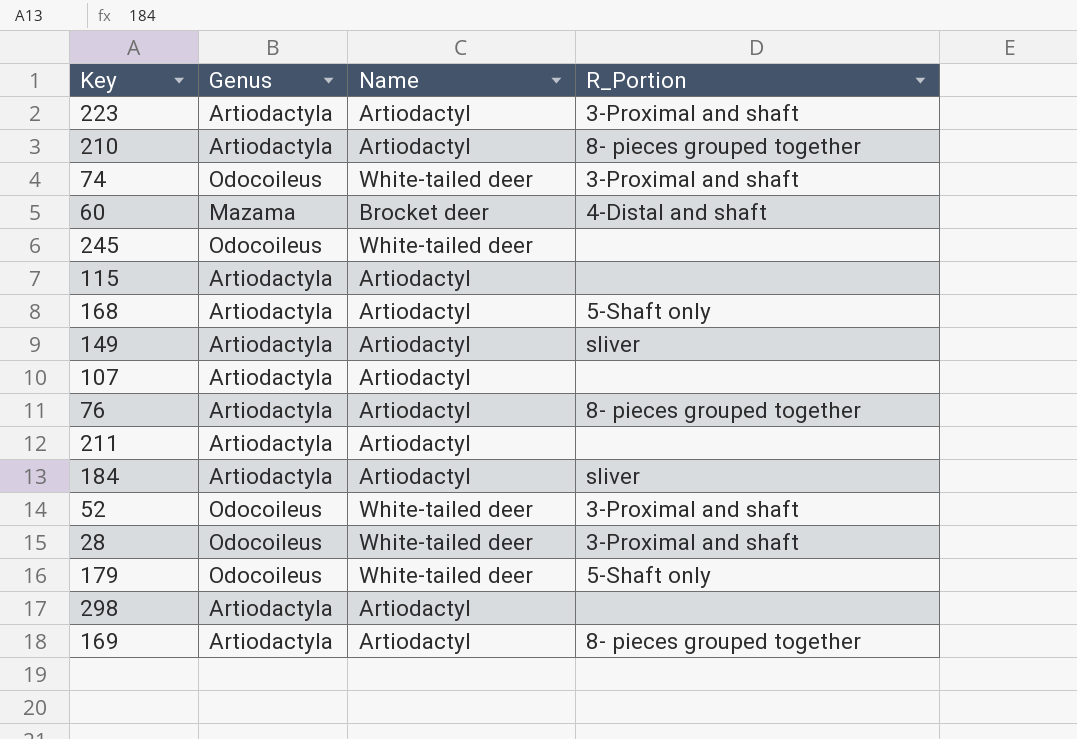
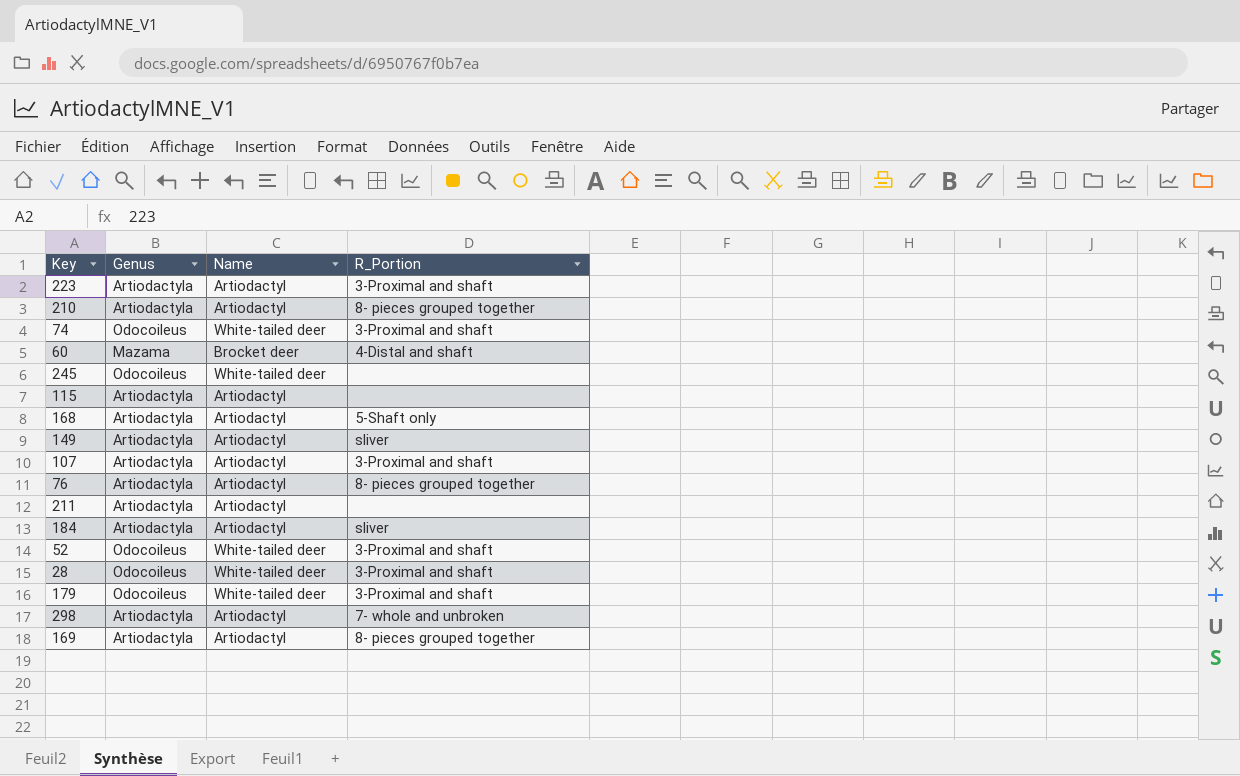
107 | R_Portion: none -> 3-Proximal and shaft
179 | R_Portion: 5-Shaft only -> 3-Proximal and shaft
298 | R_Portion: none -> 7- whole and unbroken

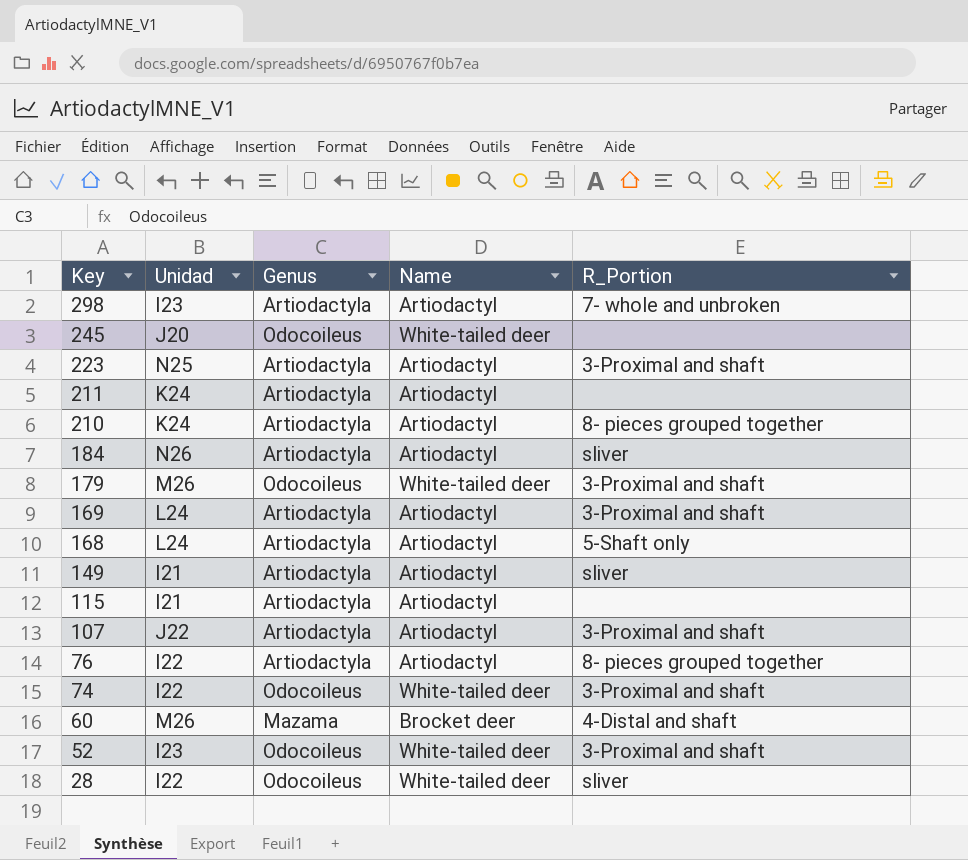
row order: none -> Key descending
column Unidad | position: none -> 2
169 | R_Portion: 8- pieces grouped together -> 3-Proximal and shaft
28 | R_Portion: 3-Proximal and shaft -> sliver

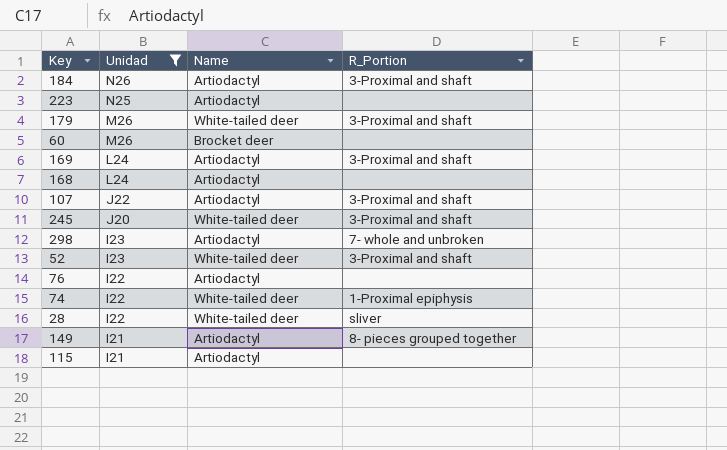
filter: none -> Unidad != K24
row order: Key descending -> Unidad descending
column Genus | position: 3 -> none
184 | R_Portion: sliver -> 3-Proximal and shaft
223 | R_Portion: 3-Proximal and shaft -> none
60 | R_Portion: 4-Distal and shaft -> none
168 | R_Portion: 5-Shaft only -> none
245 | R_Portion: none -> 3-Proximal and shaft
76 | R_Portion: 8- pieces grouped together -> none
74 | R_Portion: 3-Proximal and shaft -> 1-Proximal epiphysis
149 | R_Portion: sliver -> 8- pieces grouped together

